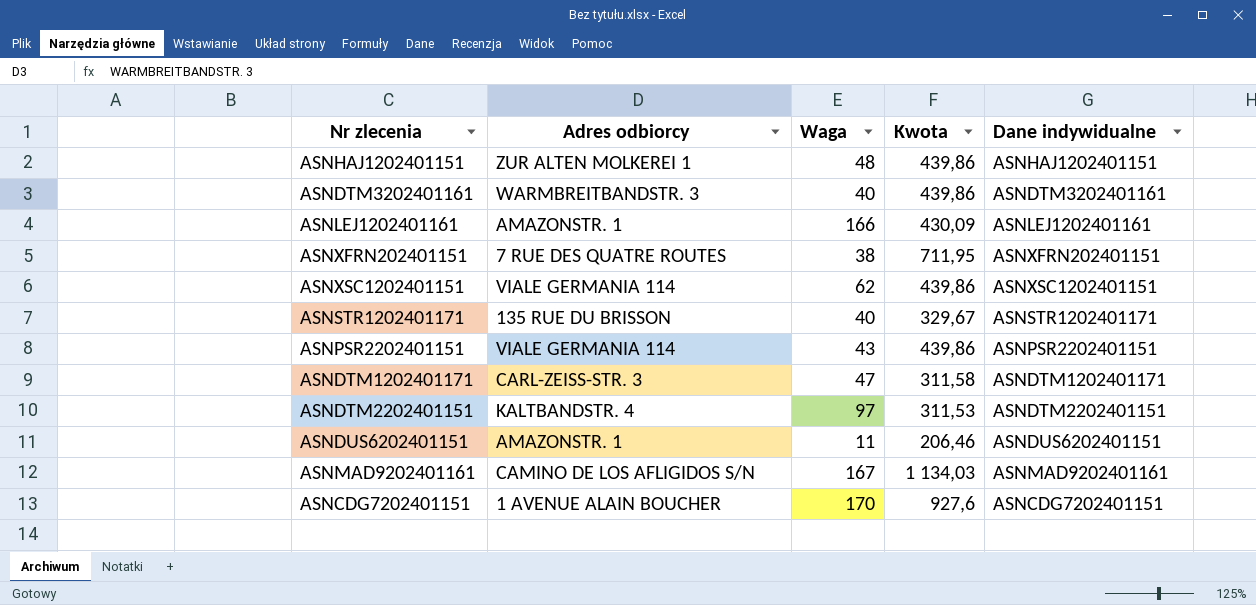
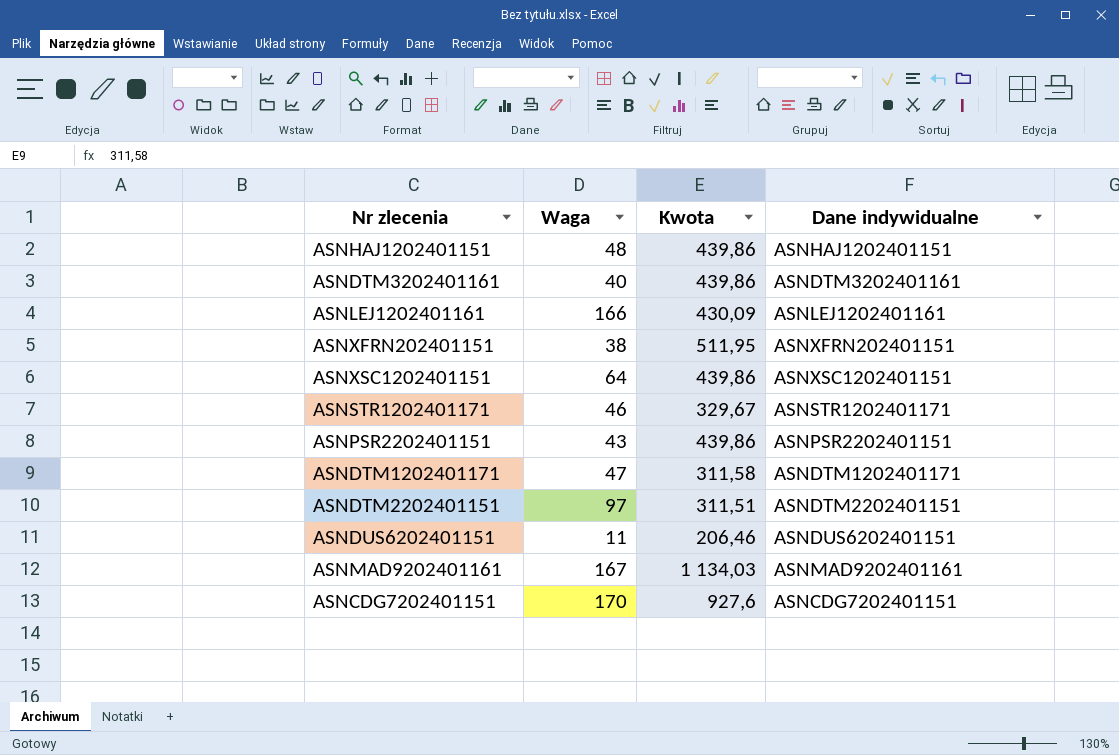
column Adres odbiorcy | position: 2 -> none
ASNXFRN202401151 | Kwota: 711,95 -> 511,95
ASNXSC1202401151 | Waga: 62 -> 64
ASNSTR1202401171 | Waga: 40 -> 46
ASNDTM2202401151 | Kwota: 311,53 -> 311,51

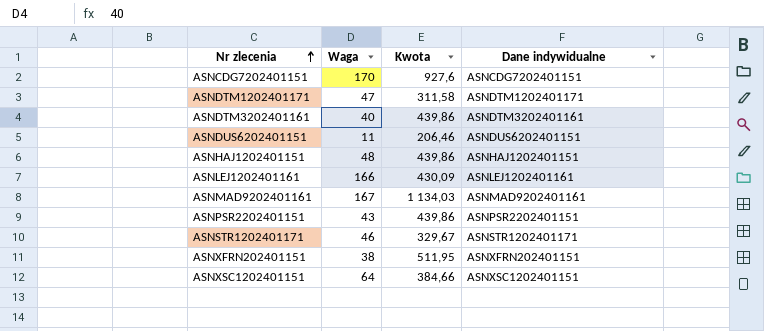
row order: none -> Nr zlecenia ascending
row ASNDTM2202401151: 97 | 311,51 | ASNDTM2202401151 -> none
ASNXSC1202401151 | Kwota: 439,86 -> 384,66

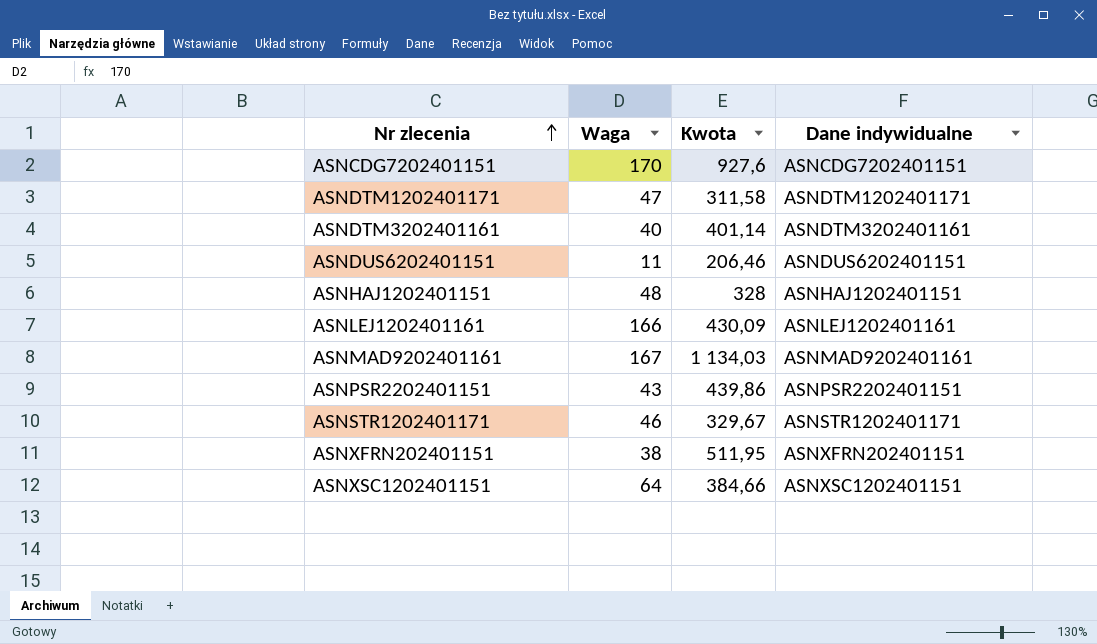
ASNDTM3202401161 | Kwota: 439,86 -> 401,14
ASNHAJ1202401151 | Kwota: 439,86 -> 328

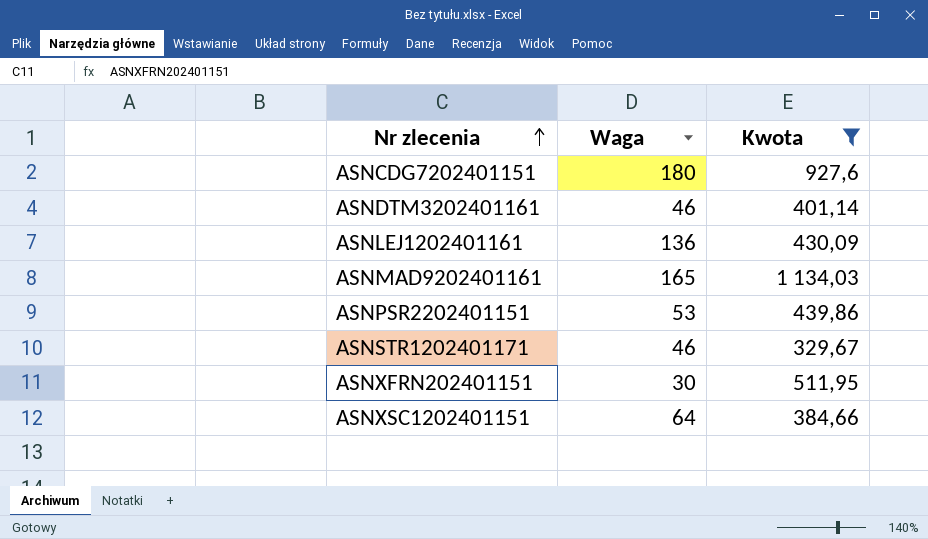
filter: none -> Kwota >= 329,67
column Dane indywidualne | position: 4 -> none
ASNCDG7202401151 | Waga: 170 -> 180
ASNDTM3202401161 | Waga: 40 -> 46
ASNLEJ1202401161 | Waga: 166 -> 136
ASNMAD9202401161 | Waga: 167 -> 165
ASNPSR2202401151 | Waga: 43 -> 53
ASNXFRN202401151 | Waga: 38 -> 30

